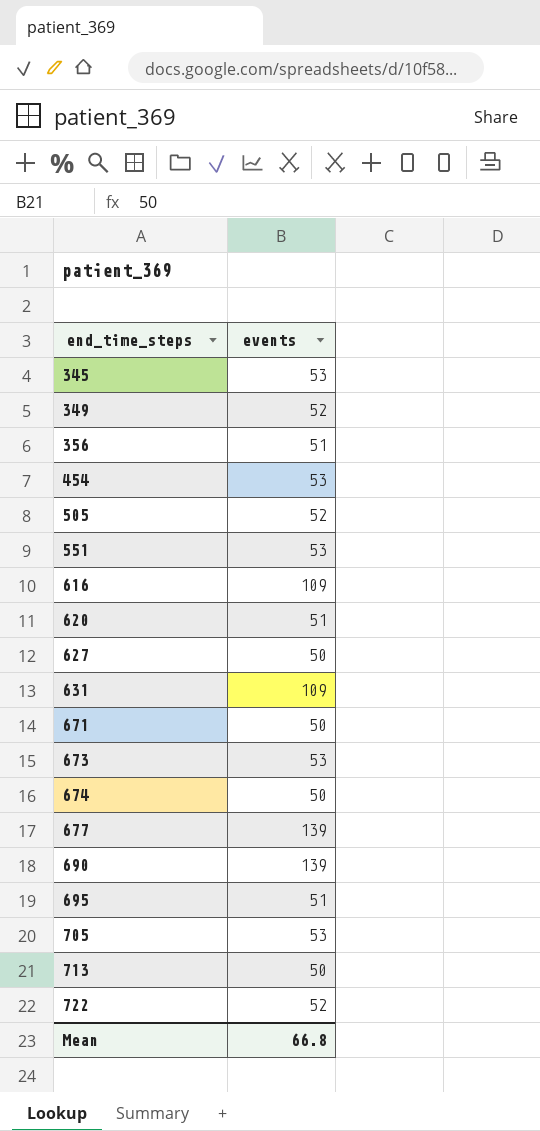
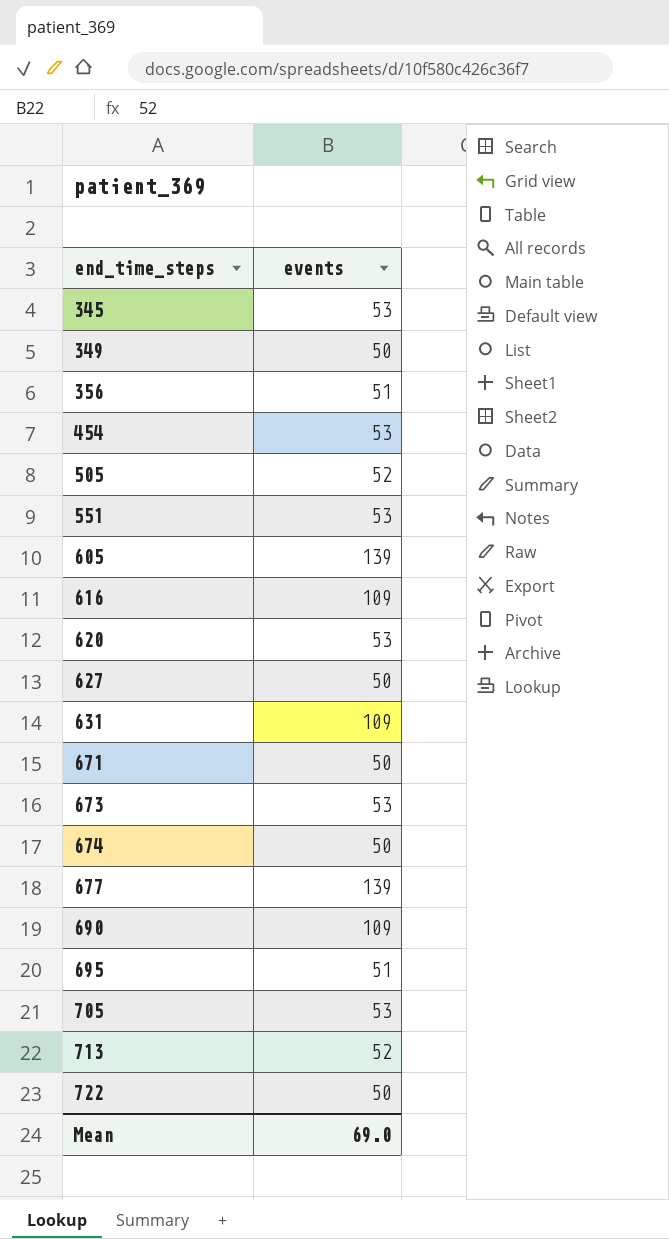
349 | events: 52 -> 50
row 605: none -> 139
620 | events: 51 -> 53
690 | events: 139 -> 109
713 | events: 50 -> 52
722 | events: 52 -> 50
Mean | events: 66.8 -> 69.0

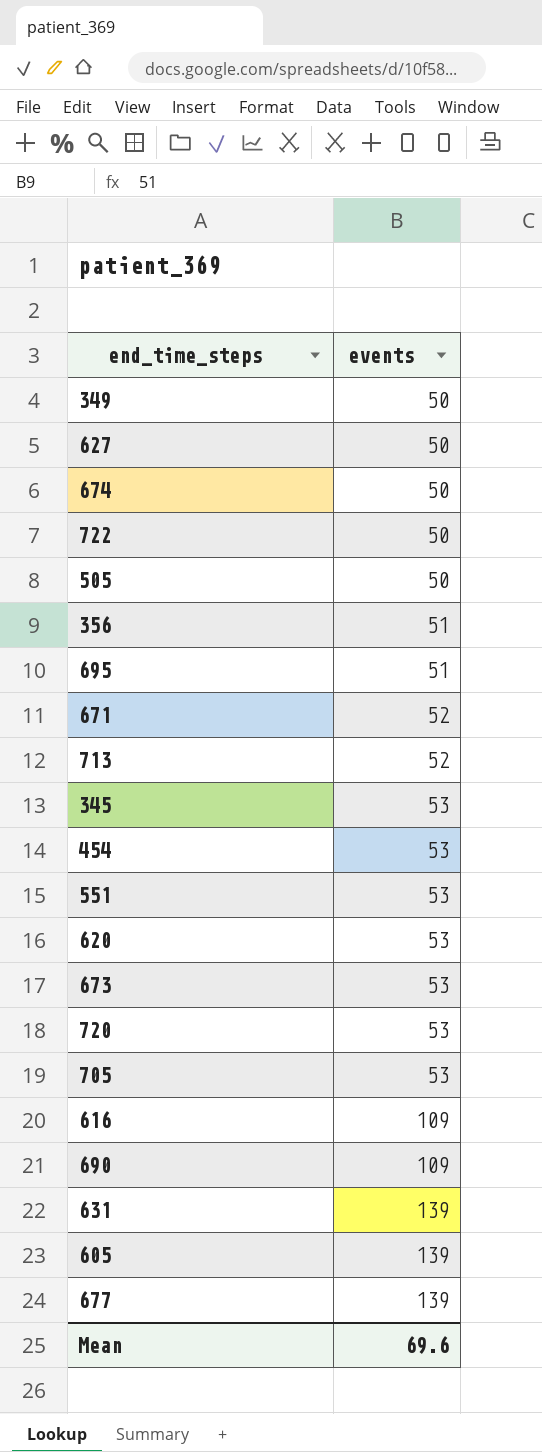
row order: end_time_steps ascending -> events ascending
505 | events: 52 -> 50
671 | events: 50 -> 52
row 720: none -> 53
631 | events: 109 -> 139
Mean | events: 69.0 -> 69.6

